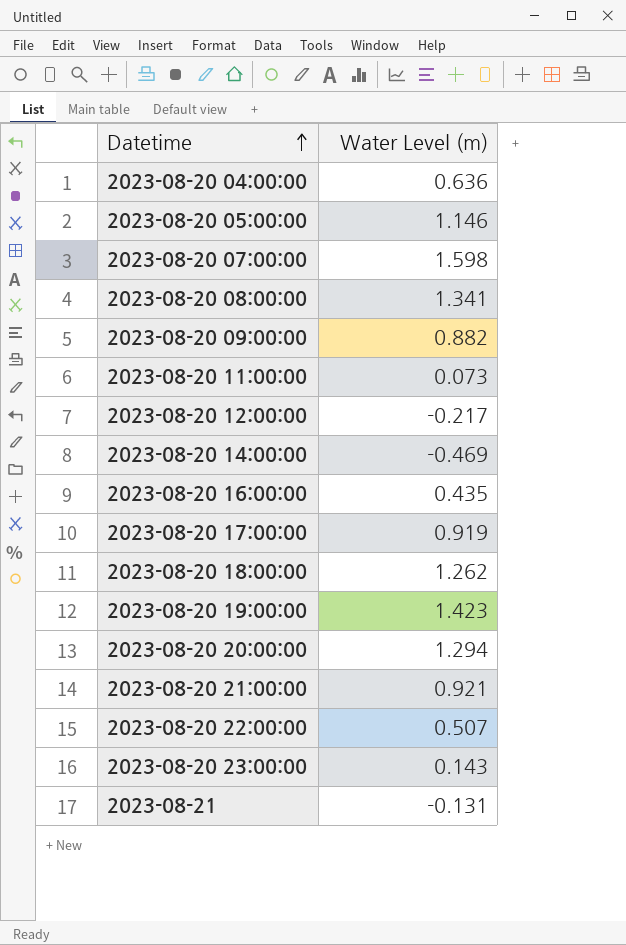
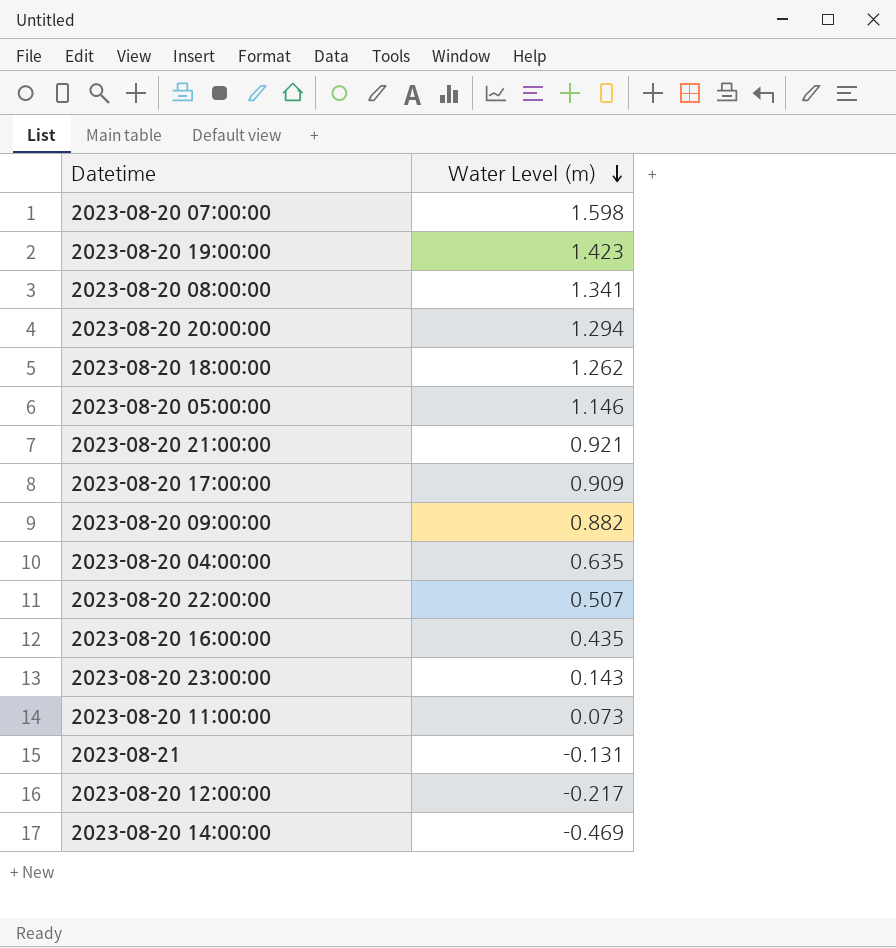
row order: Datetime ascending -> Water Level (m) descending
2023-08-20 17:00:00 | Water Level (m): 0.919 -> 0.909
2023-08-20 04:00:00 | Water Level (m): 0.636 -> 0.635

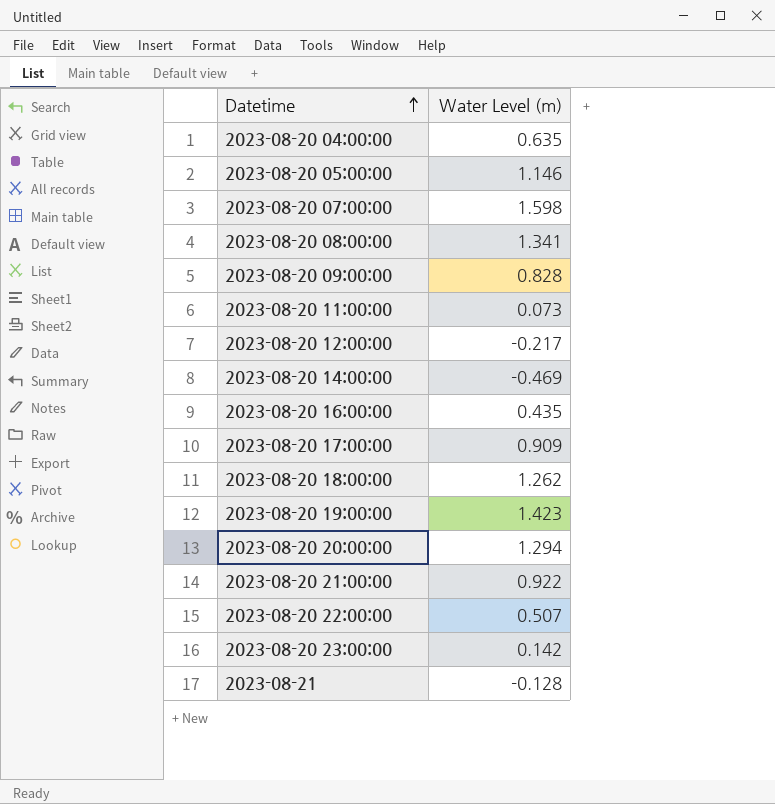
row order: Water Level (m) descending -> Datetime ascending
2023-08-20 09:00:00 | Water Level (m): 0.882 -> 0.828
2023-08-20 21:00:00 | Water Level (m): 0.921 -> 0.922
2023-08-20 23:00:00 | Water Level (m): 0.143 -> 0.142
2023-08-21 | Water Level (m): -0.131 -> -0.128

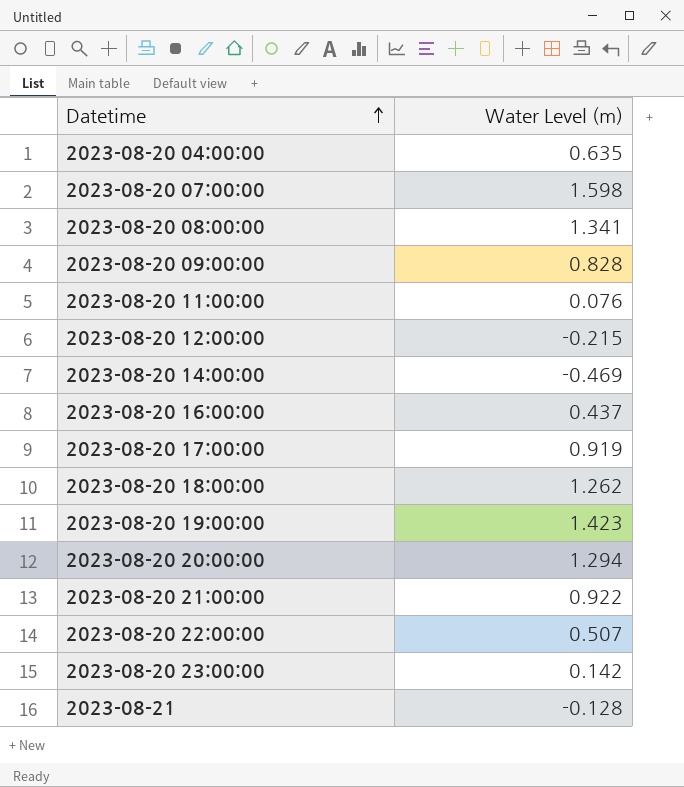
row 2023-08-20 05:00:00: 1.146 -> none
2023-08-20 11:00:00 | Water Level (m): 0.073 -> 0.076
2023-08-20 12:00:00 | Water Level (m): -0.217 -> -0.215
2023-08-20 16:00:00 | Water Level (m): 0.435 -> 0.437
2023-08-20 17:00:00 | Water Level (m): 0.909 -> 0.919

